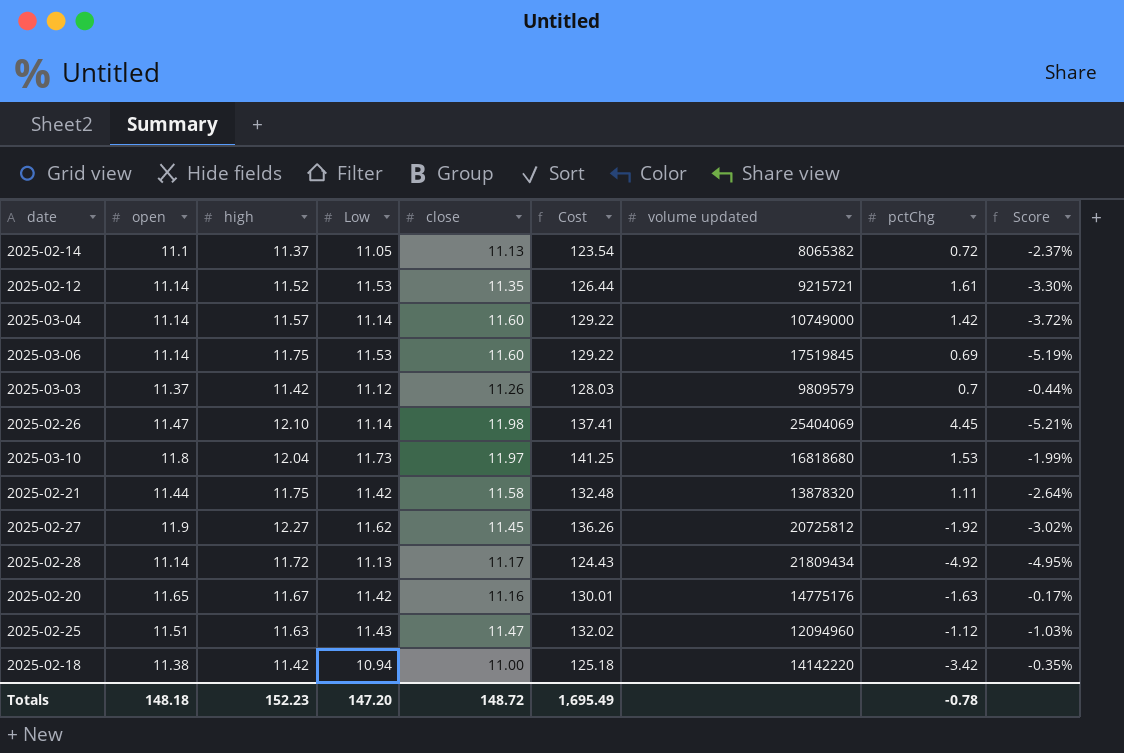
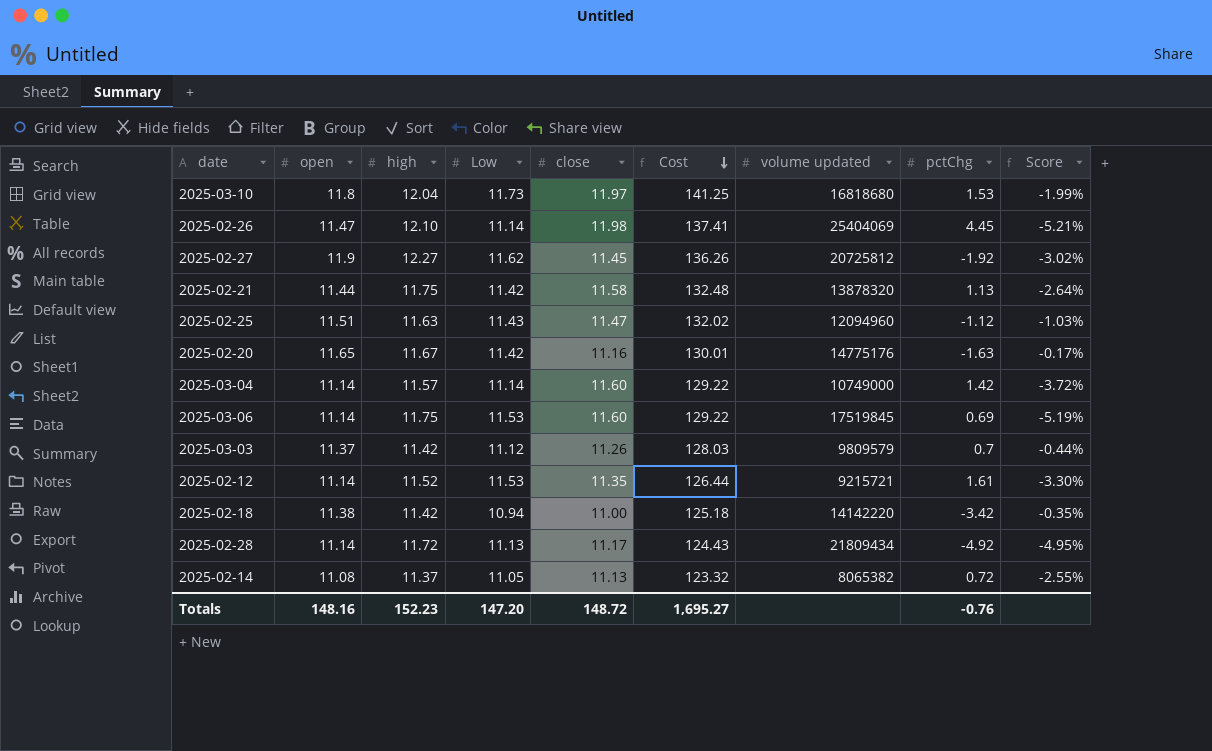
row order: none -> Cost descending
2025-02-21 | pctChg: 1.11 -> 1.13
2025-02-14 | open: 11.1 -> 11.08
2025-02-14 | Cost: 123.54 -> 123.32
2025-02-14 | Score: -2.37% -> -2.55%
Totals | open: 148.18 -> 148.16
Totals | Cost: 1,695.49 -> 1,695.27
Totals | pctChg: -0.78 -> -0.76

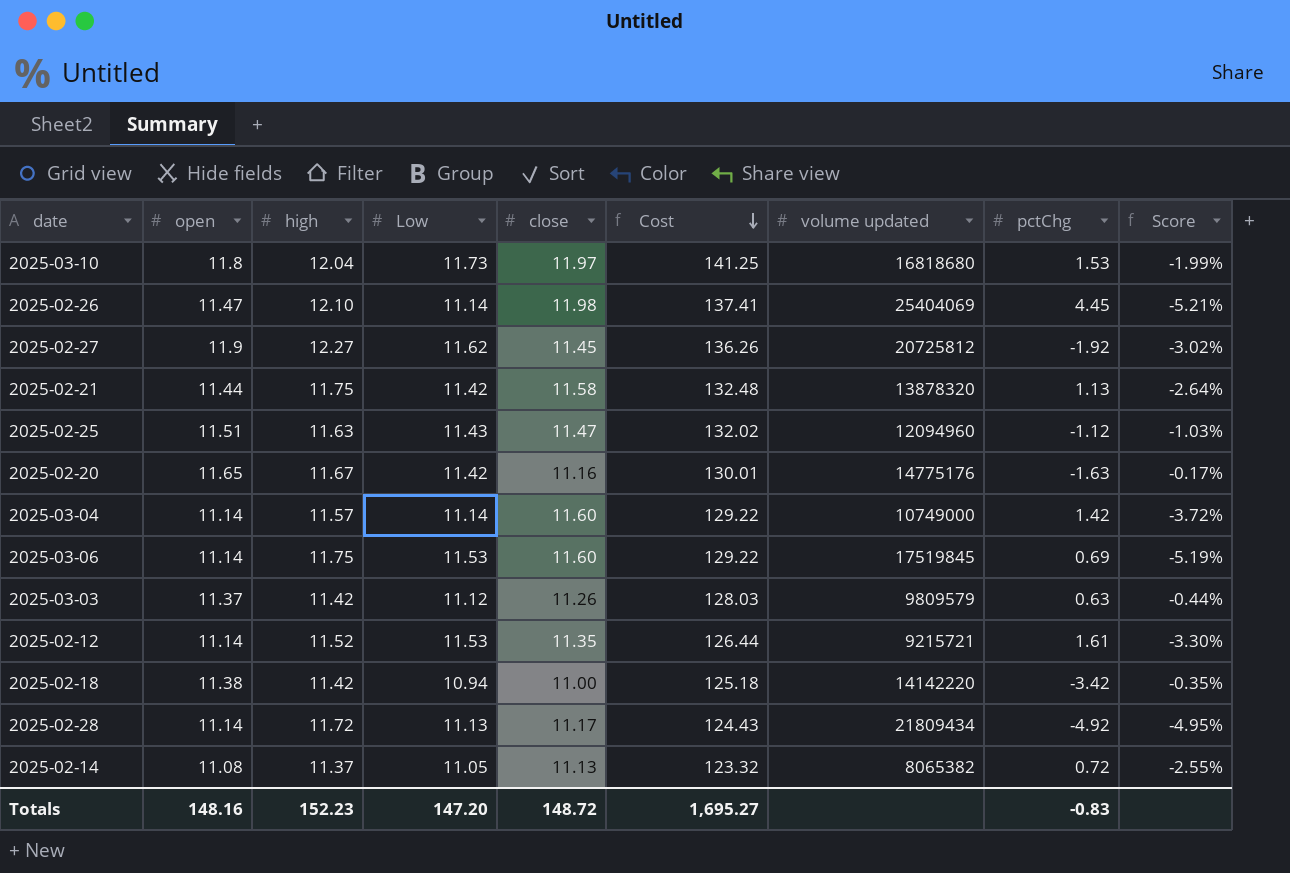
2025-03-03 | pctChg: 0.7 -> 0.63
Totals | pctChg: -0.76 -> -0.83

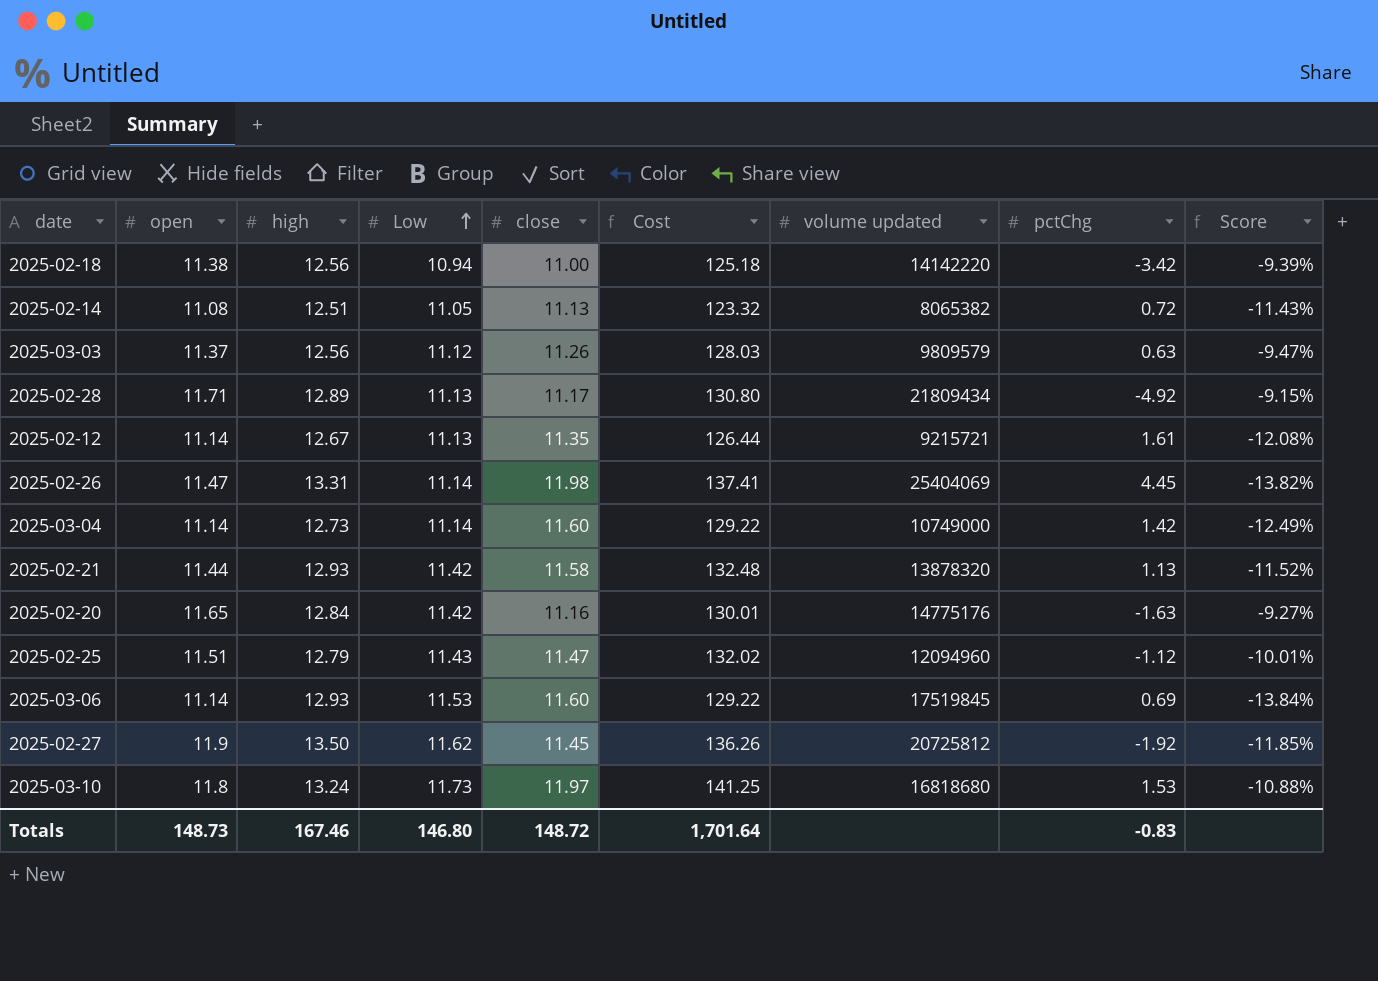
row order: Cost descending -> Low ascending
2025-02-18 | high: 11.42 -> 12.56
2025-02-18 | Score: -0.35% -> -9.39%
2025-02-14 | high: 11.37 -> 12.51
2025-02-14 | Score: -2.55% -> -11.43%
2025-03-03 | high: 11.42 -> 12.56
2025-03-03 | Score: -0.44% -> -9.47%
2025-02-28 | open: 11.14 -> 11.71
2025-02-28 | high: 11.72 -> 12.89
2025-02-28 | Cost: 124.43 -> 130.80
2025-02-28 | Score: -4.95% -> -9.15%
2025-02-12 | high: 11.52 -> 12.67
2025-02-12 | Low: 11.53 -> 11.13
2025-02-12 | Score: -3.30% -> -12.08%
2025-02-26 | high: 12.10 -> 13.31
2025-02-26 | Score: -5.21% -> -13.82%
2025-03-04 | high: 11.57 -> 12.73
2025-03-04 | Score: -3.72% -> -12.49%
2025-02-21 | high: 11.75 -> 12.93
2025-02-21 | Score: -2.64% -> -11.52%
2025-02-20 | high: 11.67 -> 12.84
2025-02-20 | Score: -0.17% -> -9.27%
2025-02-25 | high: 11.63 -> 12.79
2025-02-25 | Score: -1.03% -> -10.01%
2025-03-06 | high: 11.75 -> 12.93
2025-03-06 | Score: -5.19% -> -13.84%
2025-02-27 | high: 12.27 -> 13.50
2025-02-27 | Score: -3.02% -> -11.85%
2025-03-10 | high: 12.04 -> 13.24
2025-03-10 | Score: -1.99% -> -10.88%
Totals | open: 148.16 -> 148.73
Totals | high: 152.23 -> 167.46
Totals | Low: 147.20 -> 146.80
Totals | Cost: 1,695.27 -> 1,701.64

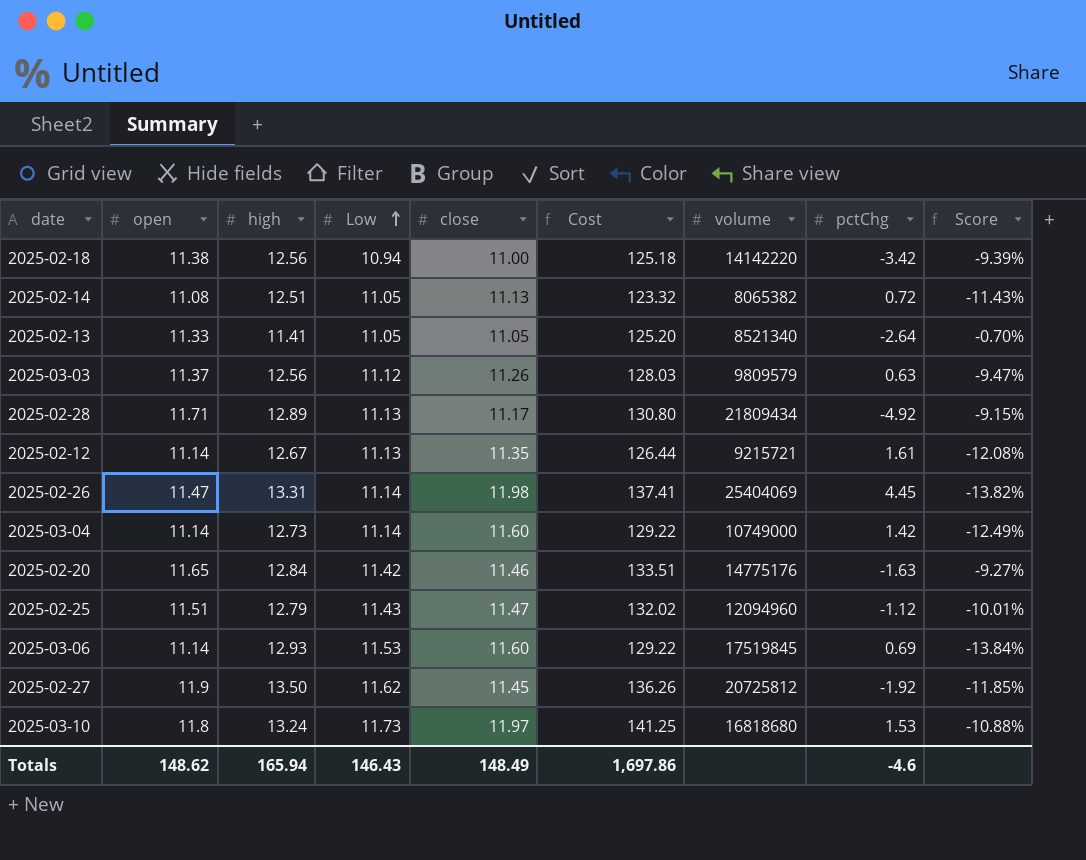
column name: volume updated -> volume
row 2025-02-21: 11.44 | 12.93 | 11.42 | 11.58 | 132.48 | 13878320 | 1.13 | -11.52% -> none
row 2025-02-13: none -> 11.33 | 11.41 | 11.05 | 11.05 | 125.20 | 8521340 | -2.64 | -0.70%
2025-02-20 | close: 11.16 -> 11.46
2025-02-20 | Cost: 130.01 -> 133.51
Totals | open: 148.73 -> 148.62
Totals | high: 167.46 -> 165.94
Totals | Low: 146.80 -> 146.43
Totals | close: 148.72 -> 148.49
Totals | Cost: 1,701.64 -> 1,697.86
Totals | pctChg: -0.83 -> -4.6

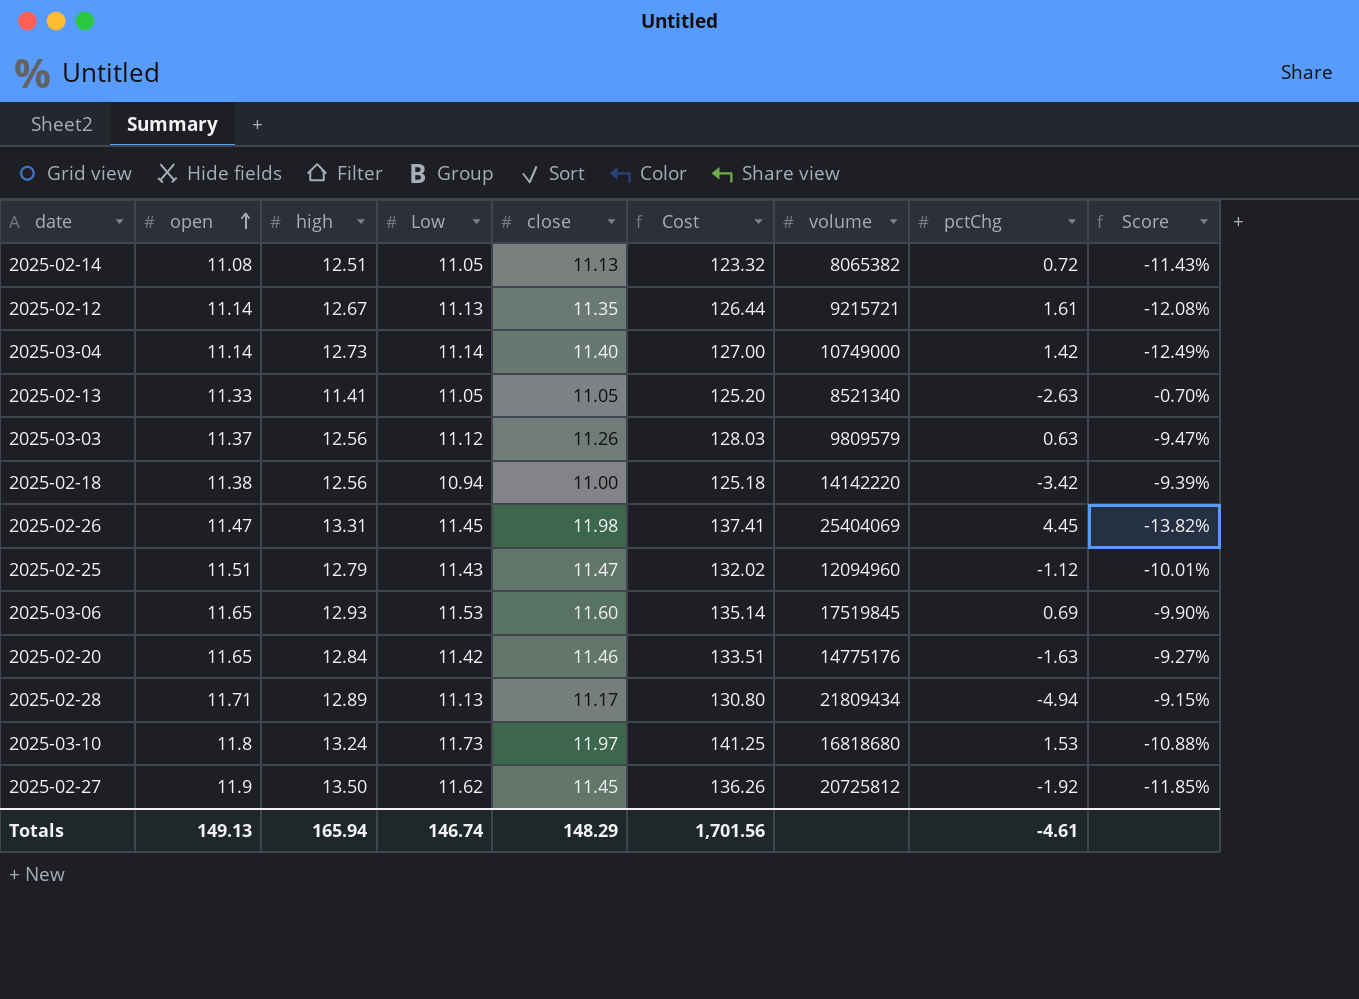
row order: Low ascending -> open ascending
2025-03-04 | close: 11.60 -> 11.40
2025-03-04 | Cost: 129.22 -> 127.00
2025-02-13 | pctChg: -2.64 -> -2.63
2025-02-26 | Low: 11.14 -> 11.45
2025-03-06 | open: 11.14 -> 11.65
2025-03-06 | Cost: 129.22 -> 135.14
2025-03-06 | Score: -13.84% -> -9.90%
2025-02-28 | pctChg: -4.92 -> -4.94
Totals | open: 148.62 -> 149.13
Totals | Low: 146.43 -> 146.74
Totals | close: 148.49 -> 148.29
Totals | Cost: 1,697.86 -> 1,701.56
Totals | pctChg: -4.6 -> -4.61

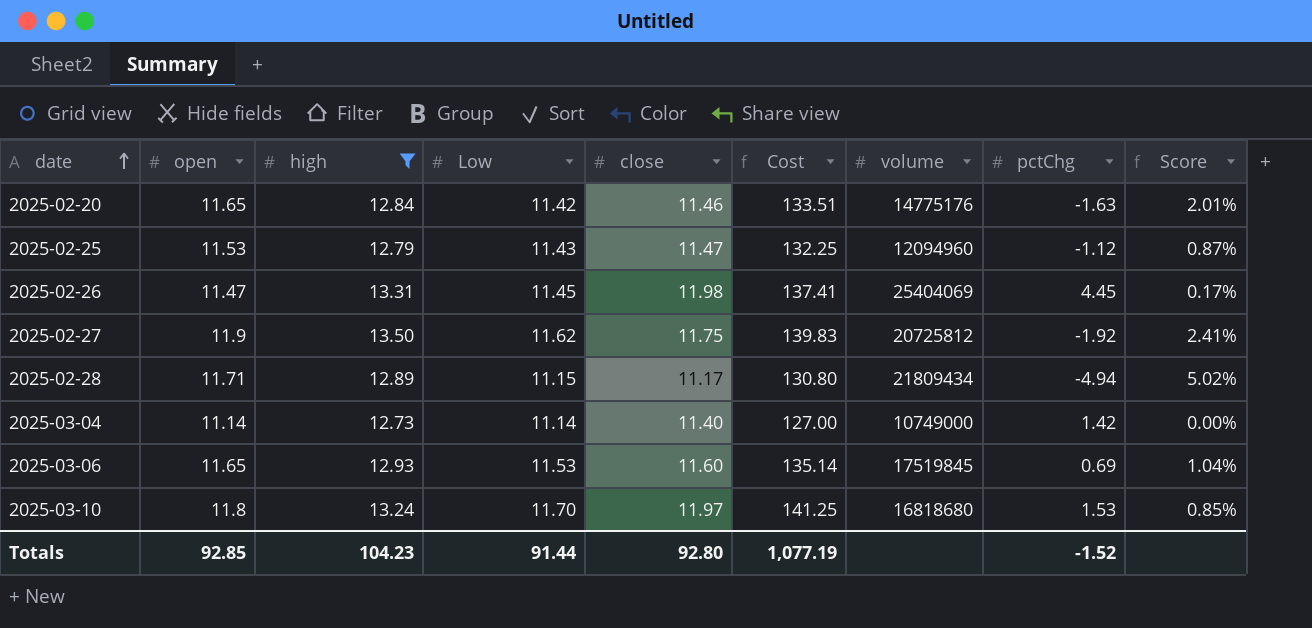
filter: none -> high >= 12.73
row order: open ascending -> date ascending
column Score | formula: ([open] - [high]) / [high] -> ([open] - [Low]) / [Low]
2025-02-25 | open: 11.51 -> 11.53
2025-02-25 | Cost: 132.02 -> 132.25
2025-02-27 | close: 11.45 -> 11.75
2025-02-27 | Cost: 136.26 -> 139.83
2025-02-28 | Low: 11.13 -> 11.15
2025-03-10 | Low: 11.73 -> 11.70
Totals | open: 149.13 -> 92.85
Totals | high: 165.94 -> 104.23
Totals | Low: 146.74 -> 91.44
Totals | close: 148.29 -> 92.80
Totals | Cost: 1,701.56 -> 1,077.19
Totals | pctChg: -4.61 -> -1.52

